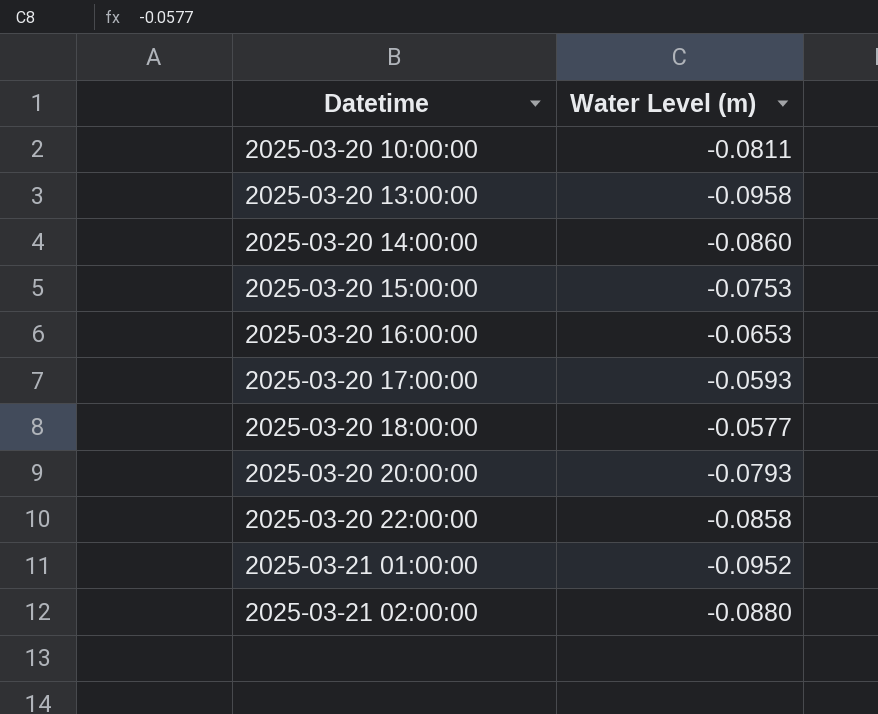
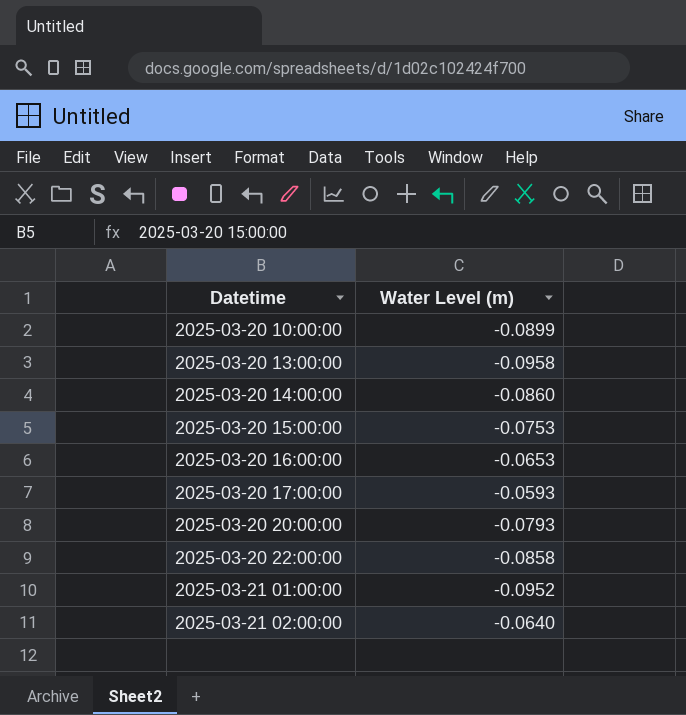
row 2025-03-20 18:00:00: -0.0577 -> none
2025-03-20 10:00:00 | Water Level (m): -0.0811 -> -0.0899
2025-03-21 02:00:00 | Water Level (m): -0.0880 -> -0.0640

